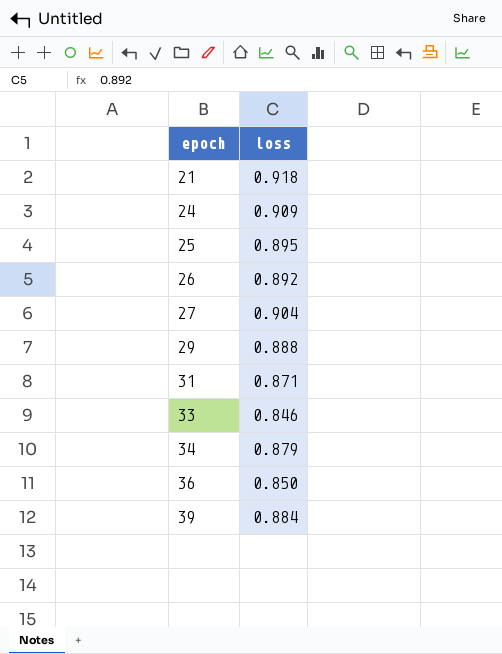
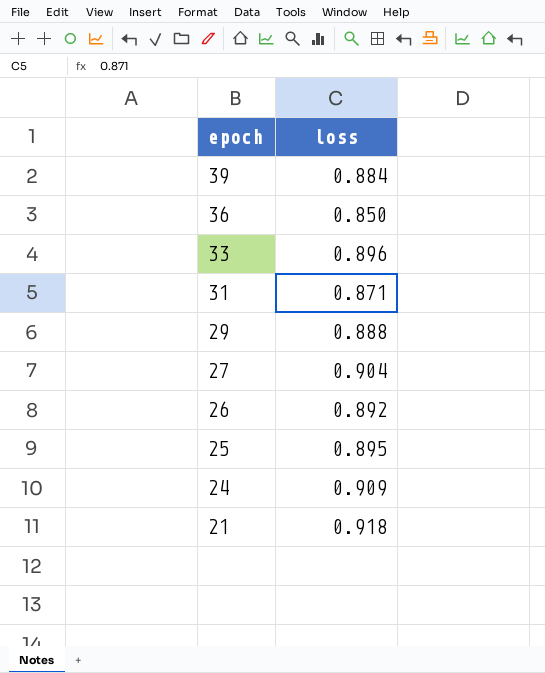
row order: epoch ascending -> epoch descending
row 34: 0.879 -> none
33 | loss: 0.846 -> 0.896

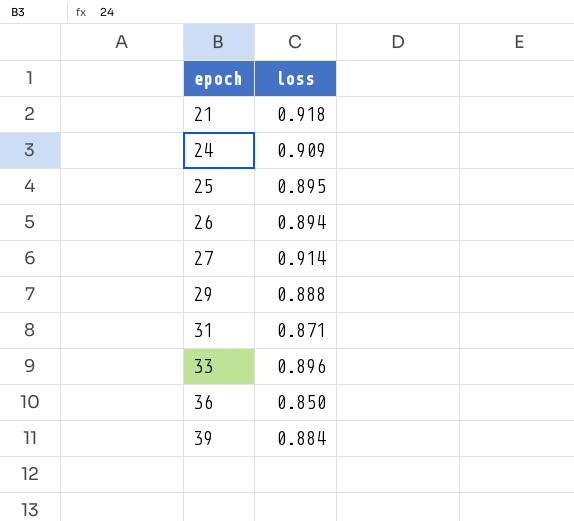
row order: epoch descending -> epoch ascending
26 | loss: 0.892 -> 0.894
27 | loss: 0.904 -> 0.914

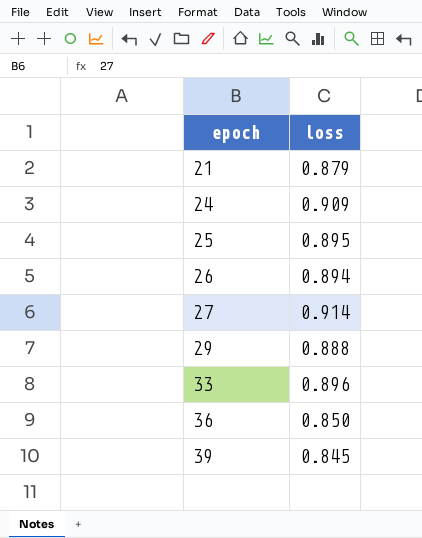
row 31: 0.871 -> none
21 | loss: 0.918 -> 0.879
39 | loss: 0.884 -> 0.845

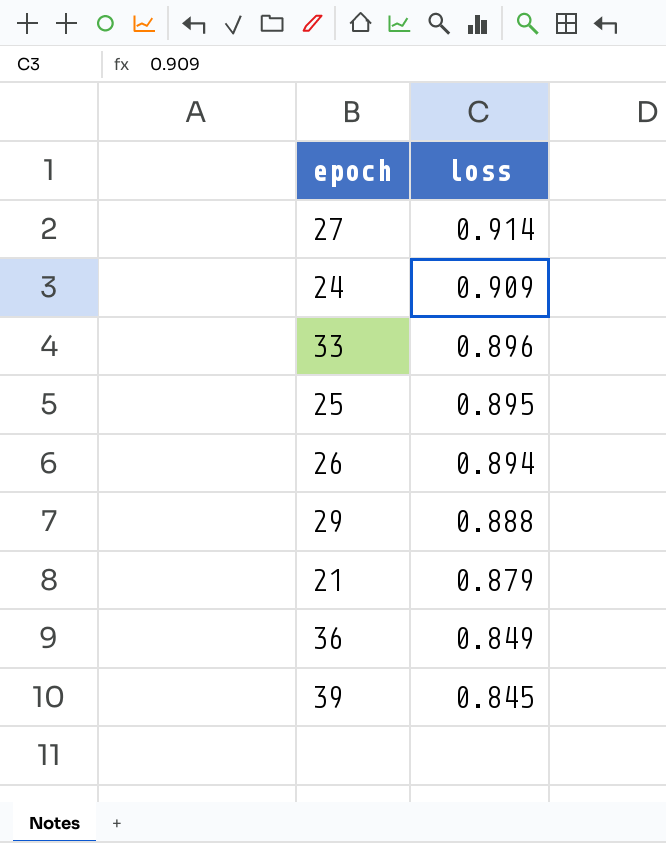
row order: epoch ascending -> loss descending
36 | loss: 0.850 -> 0.849

